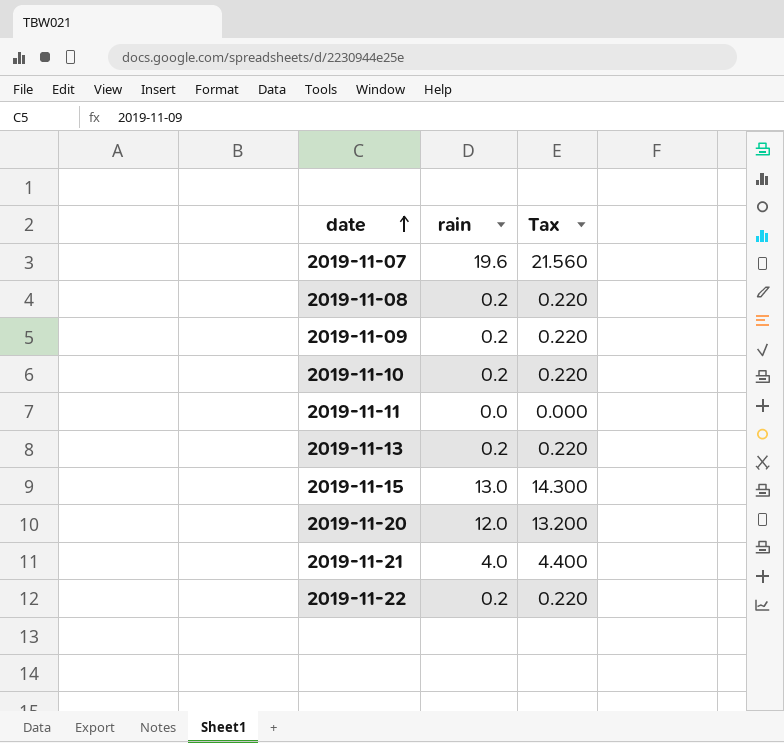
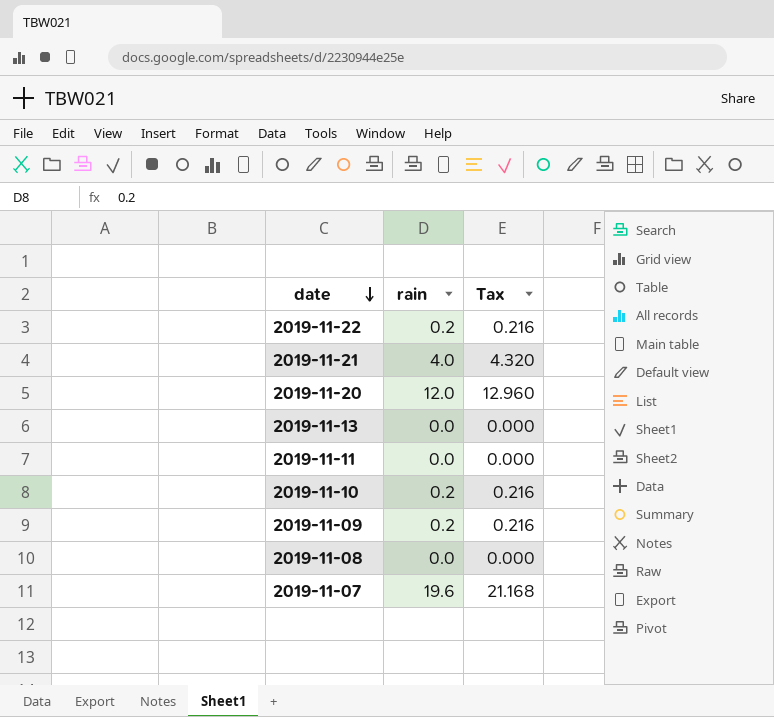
row order: date ascending -> date descending
column Tax | formula: [rain] * 1.1 -> [rain] * 1.08
row 2019-11-15: 13.0 | 14.300 -> none
2019-11-13 | rain: 0.2 -> 0.0
2019-11-08 | rain: 0.2 -> 0.0

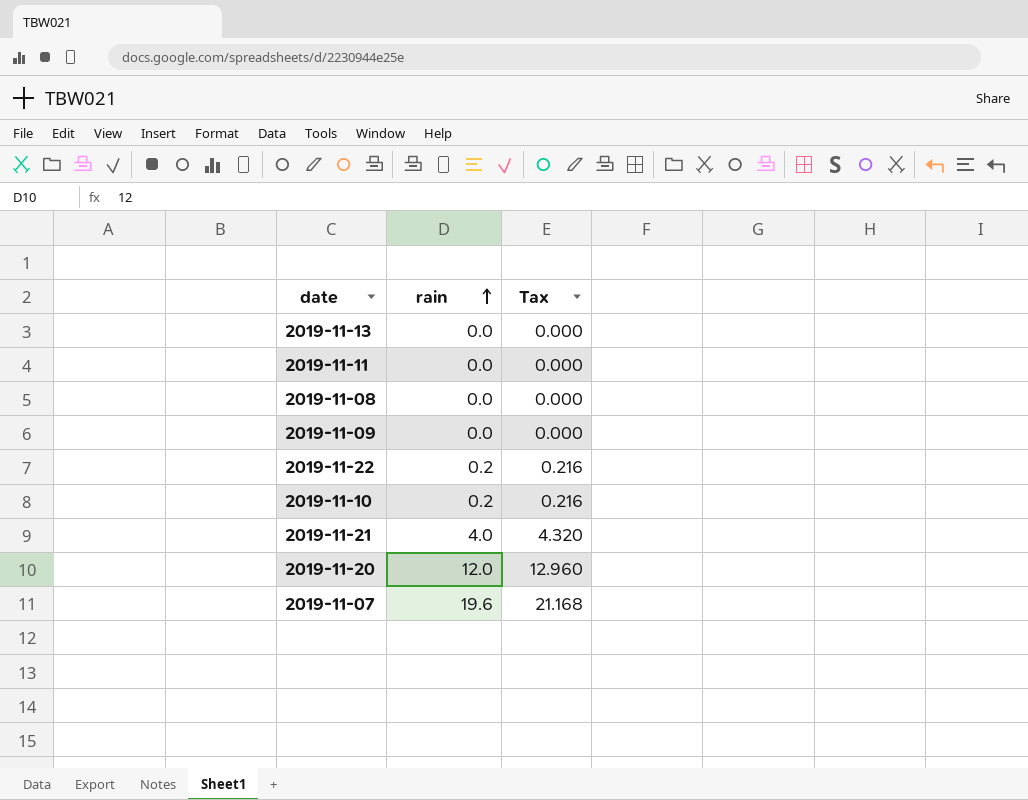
row order: date descending -> rain ascending
2019-11-09 | rain: 0.2 -> 0.0
2019-11-09 | Tax: 0.216 -> 0.000

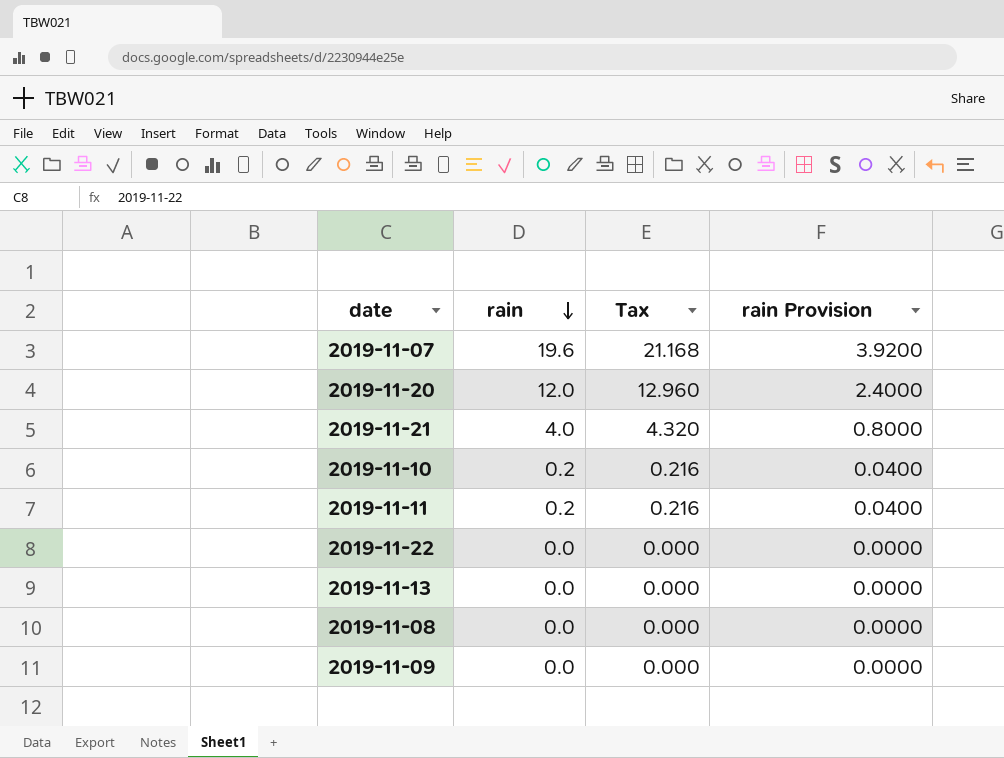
row order: rain ascending -> rain descending
column rain Provision | formula: none -> [rain] * 0.2
2019-11-11 | rain: 0.0 -> 0.2
2019-11-11 | Tax: 0.000 -> 0.216
2019-11-22 | rain: 0.2 -> 0.0
2019-11-22 | Tax: 0.216 -> 0.000

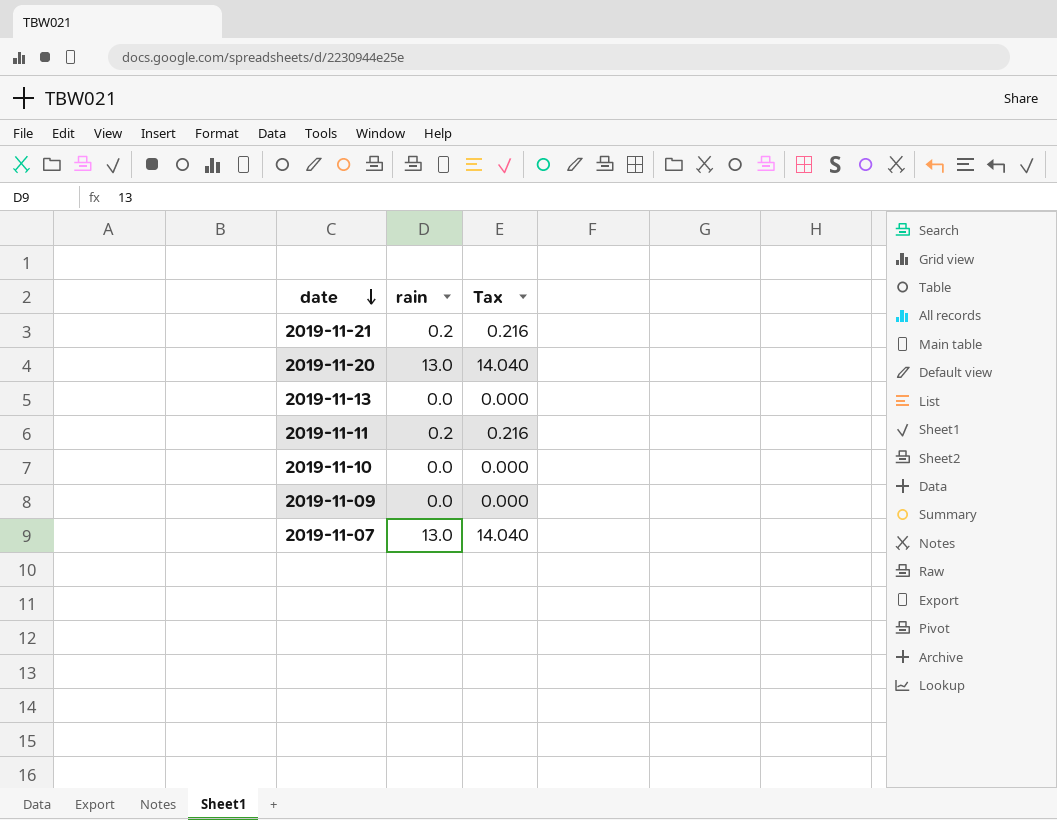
row order: rain descending -> date descending
column rain Provision | formula: [rain] * 0.2 -> none
row 2019-11-22: 0.0 | 0.000 | 0.0000 -> none
row 2019-11-08: 0.0 | 0.000 | 0.0000 -> none
2019-11-21 | rain: 4.0 -> 0.2
2019-11-21 | Tax: 4.320 -> 0.216
2019-11-20 | rain: 12.0 -> 13.0
2019-11-20 | Tax: 12.960 -> 14.040
2019-11-10 | rain: 0.2 -> 0.0
2019-11-10 | Tax: 0.216 -> 0.000
2019-11-07 | rain: 19.6 -> 13.0
2019-11-07 | Tax: 21.168 -> 14.040

